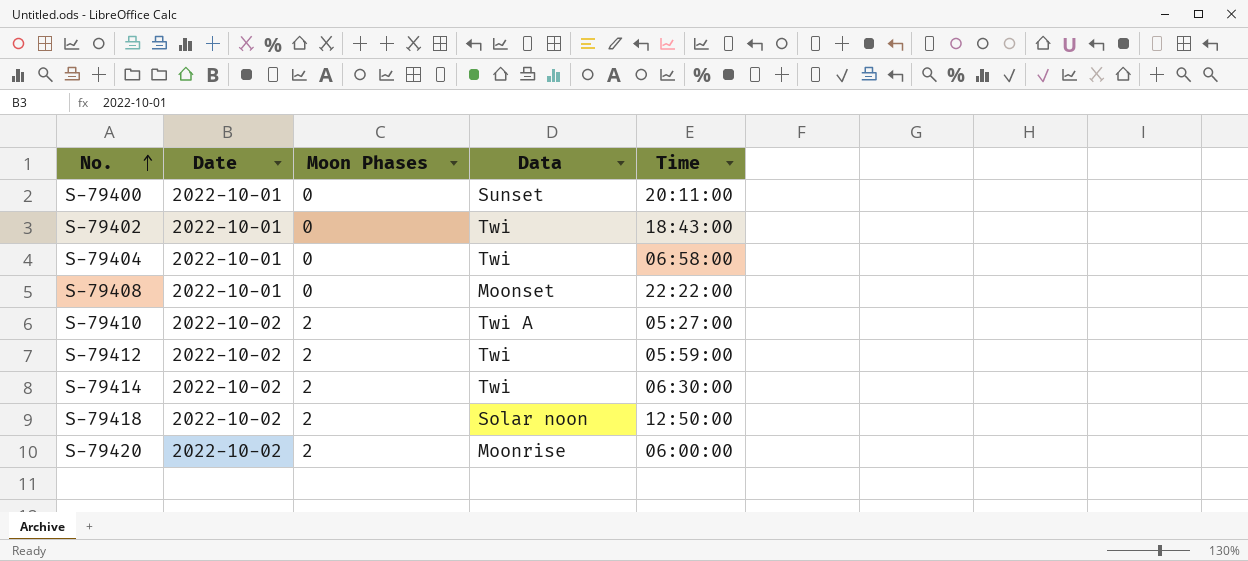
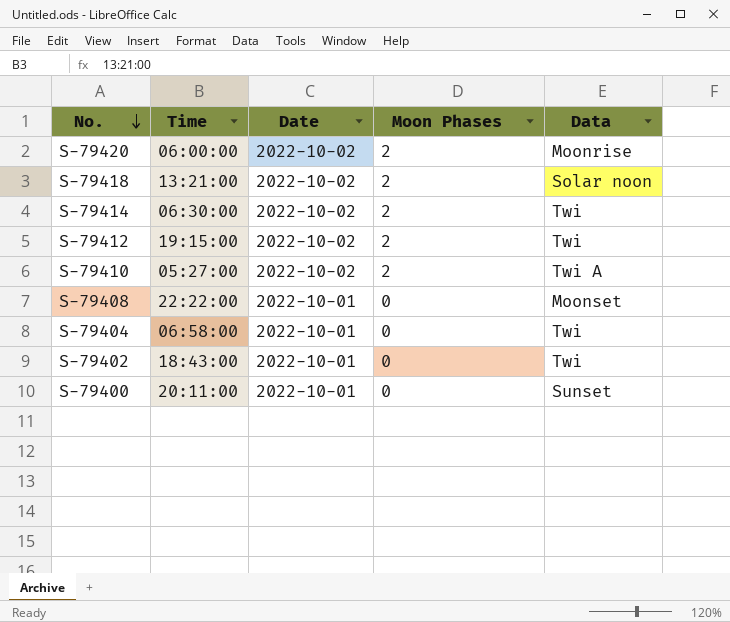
row order: No. ascending -> No. descending
column Time | position: 5 -> 2
S-79418 | Time: 12:50:00 -> 13:21:00
S-79412 | Time: 05:59:00 -> 19:15:00

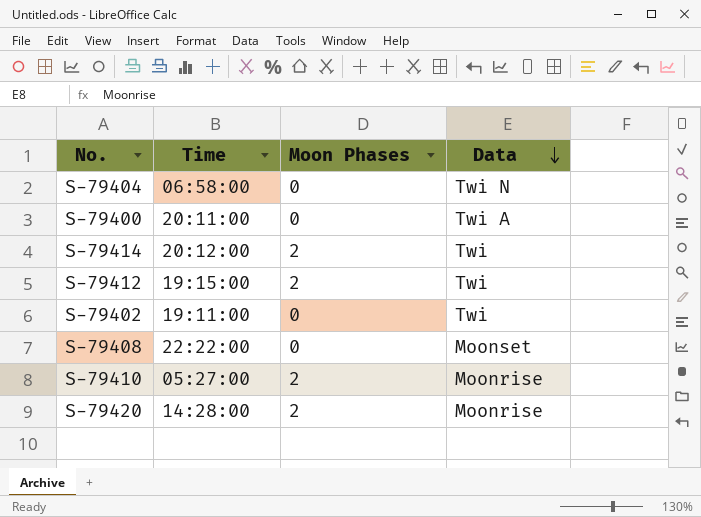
row order: No. descending -> Data descending
column Date | position: 3 -> none
row S-79418: 13:21:00 | 2022-10-02 | 2 | Solar noon -> none
S-79404 | Data: Twi -> Twi N
S-79400 | Data: Sunset -> Twi A
S-79414 | Time: 06:30:00 -> 20:12:00
S-79402 | Time: 18:43:00 -> 19:11:00
S-79410 | Data: Twi A -> Moonrise
S-79420 | Time: 06:00:00 -> 14:28:00

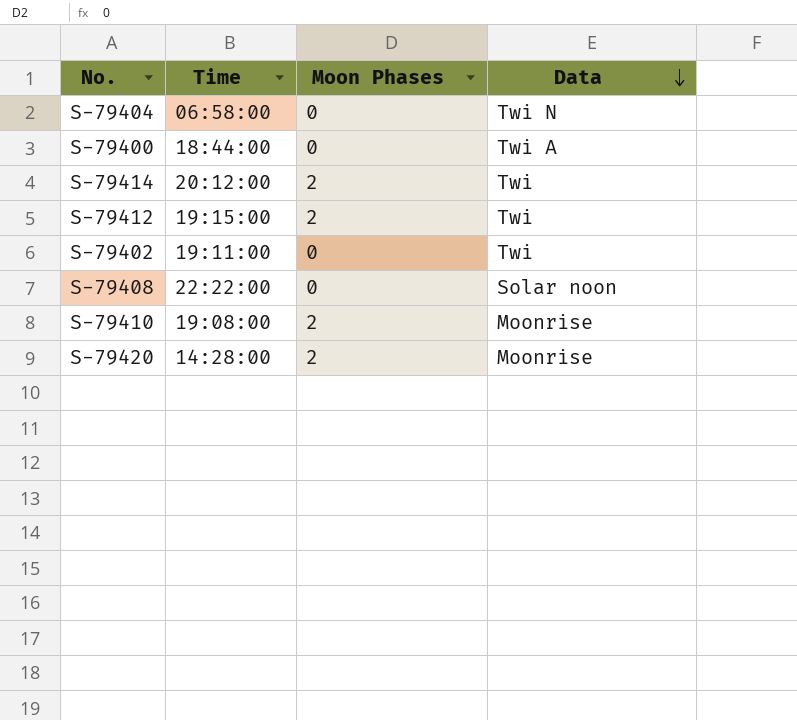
S-79400 | Time: 20:11:00 -> 18:44:00
S-79408 | Data: Moonset -> Solar noon
S-79410 | Time: 05:27:00 -> 19:08:00

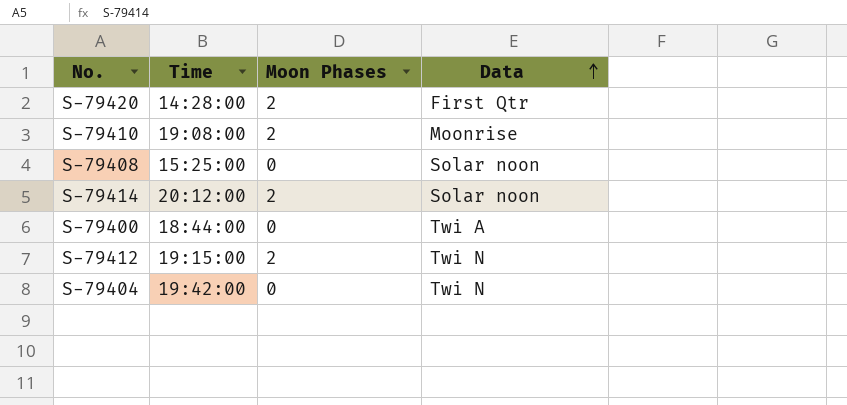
row order: Data descending -> Data ascending
row S-79402: 19:11:00 | 0 | Twi -> none
S-79420 | Data: Moonrise -> First Qtr
S-79408 | Time: 22:22:00 -> 15:25:00
S-79414 | Data: Twi -> Solar noon
S-79412 | Data: Twi -> Twi N
S-79404 | Time: 06:58:00 -> 19:42:00

